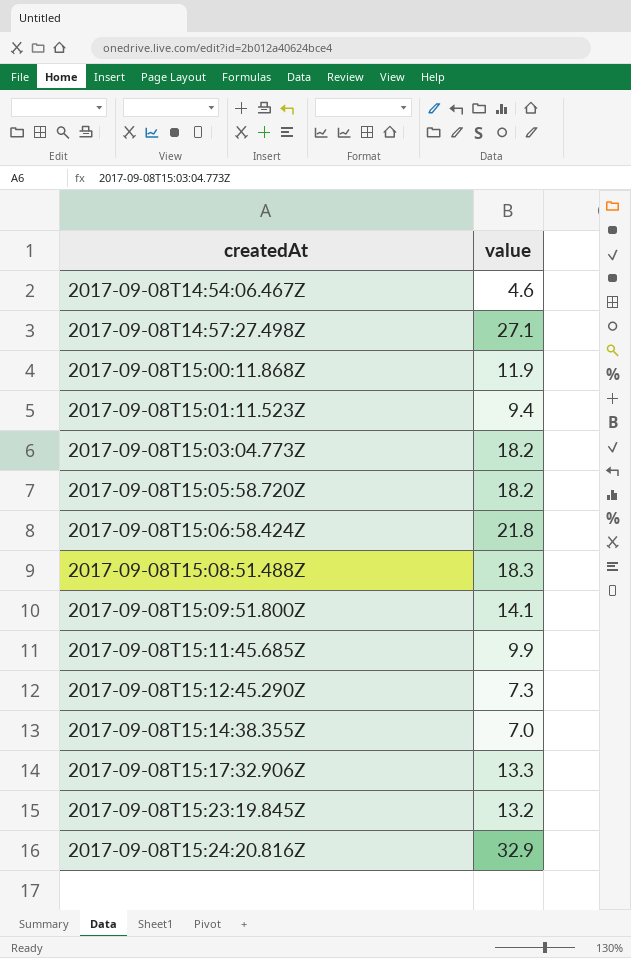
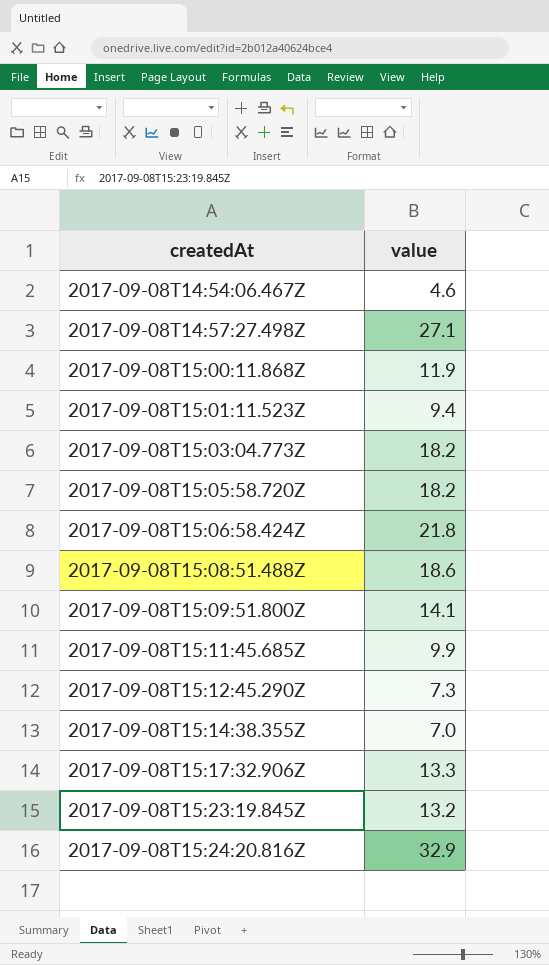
2017-09-08T15:08:51.488Z | value: 18.3 -> 18.6

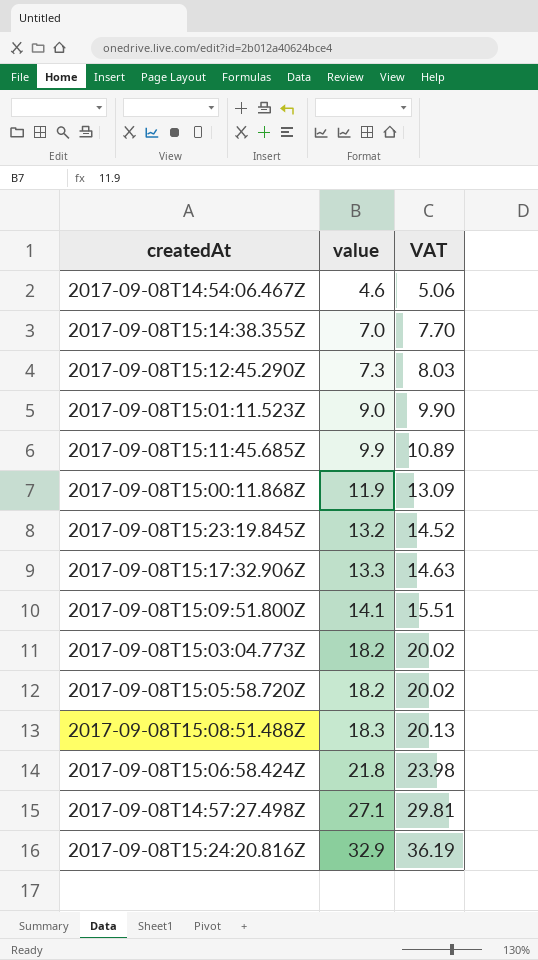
row order: createdAt ascending -> value ascending
column VAT | formula: none -> [value] * 1.1
2017-09-08T15:01:11.523Z | value: 9.4 -> 9.0
2017-09-08T15:08:51.488Z | value: 18.6 -> 18.3

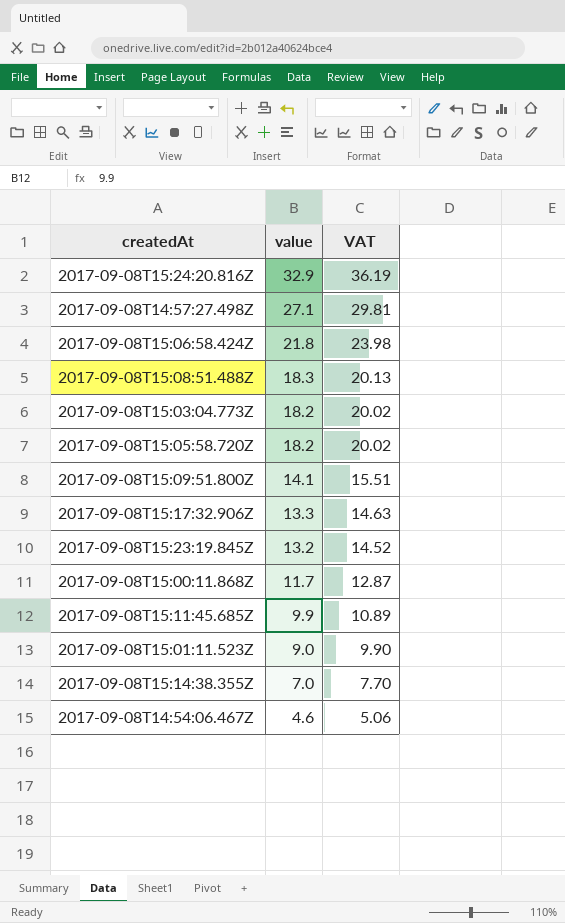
row order: value ascending -> value descending
row 2017-09-08T15:12:45.290Z: 7.3 | 8.03 -> none
2017-09-08T15:00:11.868Z | value: 11.9 -> 11.7
2017-09-08T15:00:11.868Z | VAT: 13.09 -> 12.87

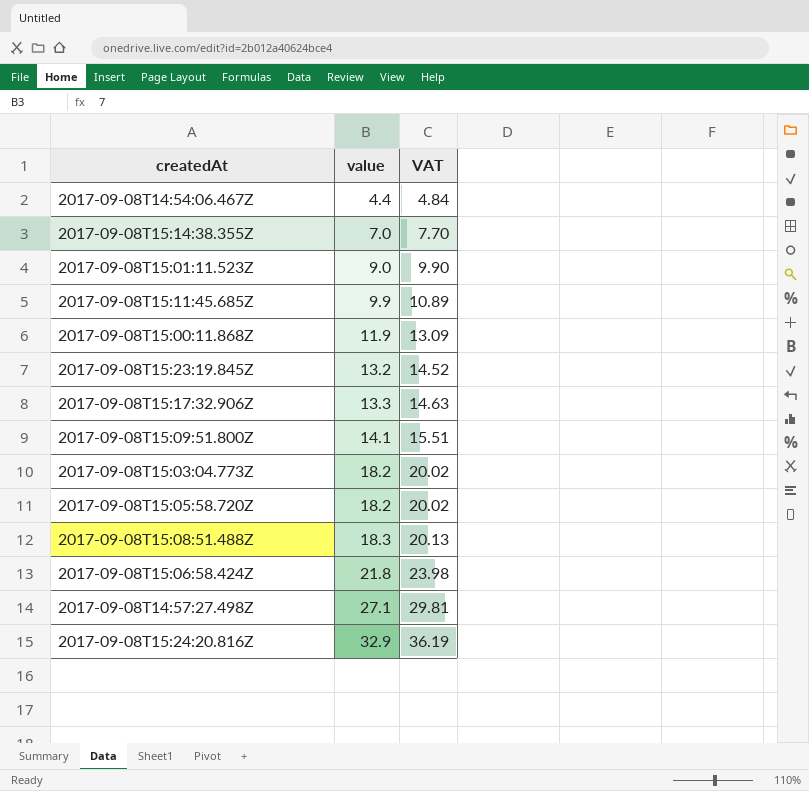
row order: value descending -> value ascending
2017-09-08T14:54:06.467Z | value: 4.6 -> 4.4
2017-09-08T14:54:06.467Z | VAT: 5.06 -> 4.84
2017-09-08T15:00:11.868Z | value: 11.7 -> 11.9
2017-09-08T15:00:11.868Z | VAT: 12.87 -> 13.09

